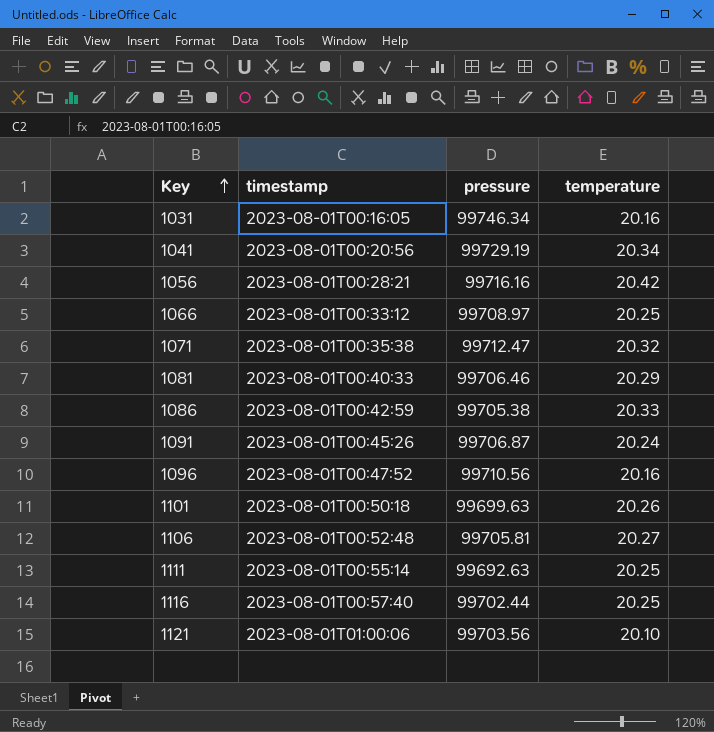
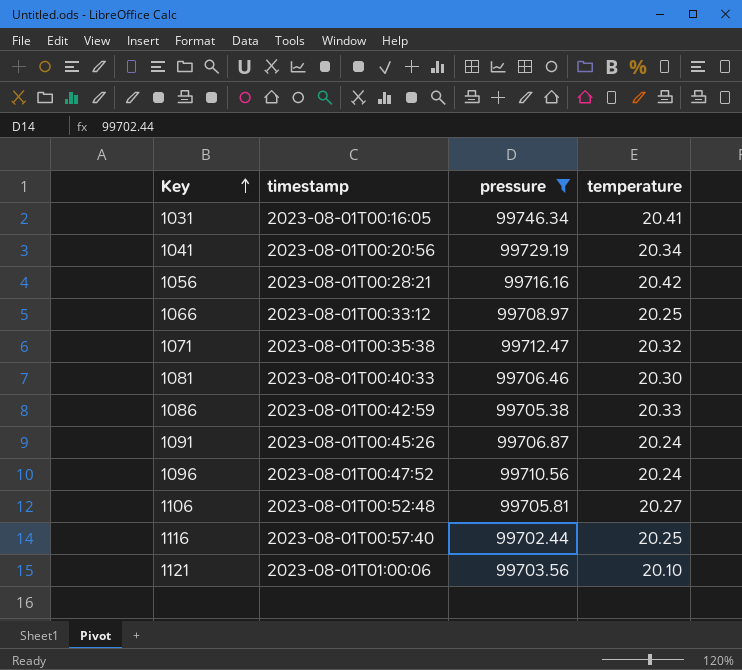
filter: none -> pressure >= 99702.44
1031 | temperature: 20.16 -> 20.41
1081 | temperature: 20.29 -> 20.30
1096 | temperature: 20.16 -> 20.24

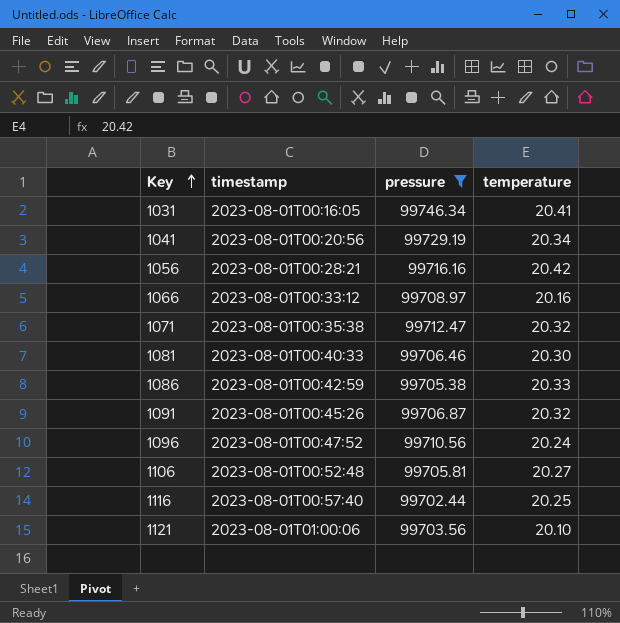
1066 | temperature: 20.25 -> 20.16
1091 | temperature: 20.24 -> 20.32

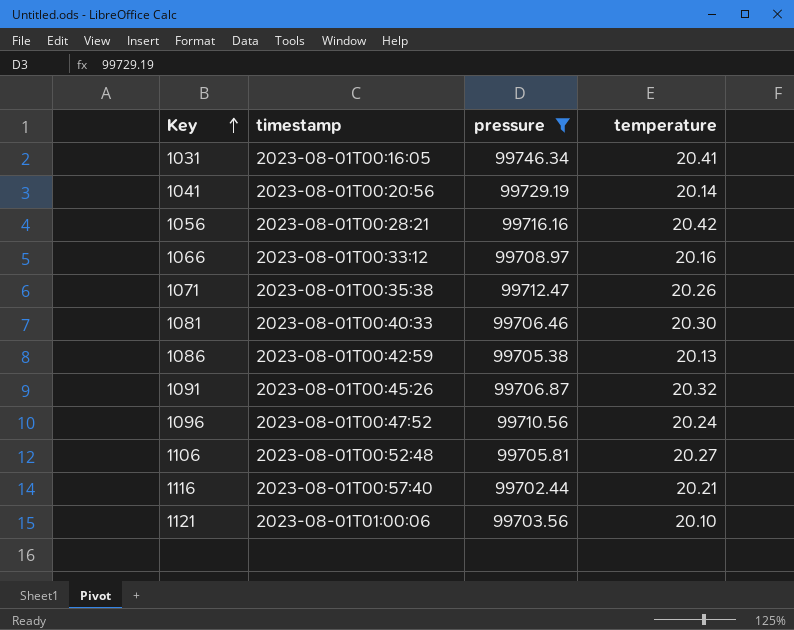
1041 | temperature: 20.34 -> 20.14
1071 | temperature: 20.32 -> 20.26
1086 | temperature: 20.33 -> 20.13
1116 | temperature: 20.25 -> 20.21

